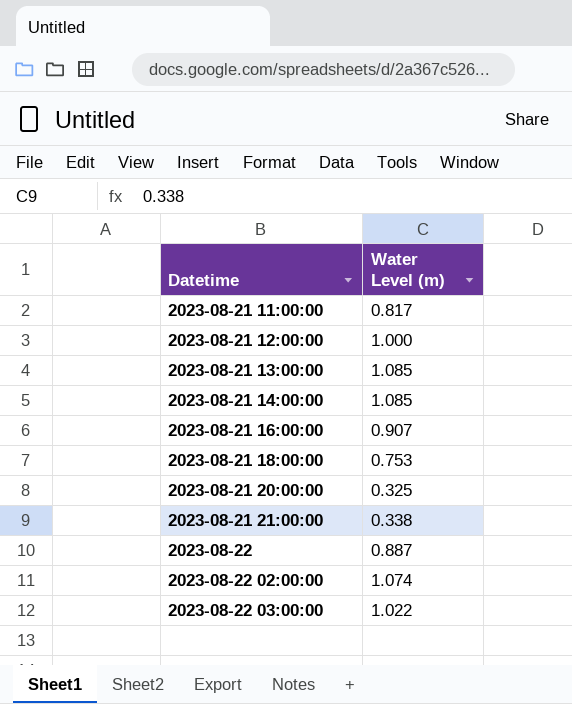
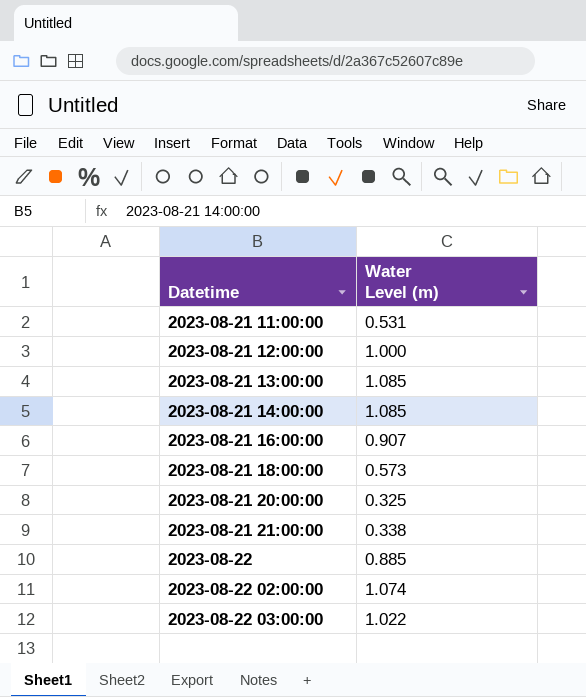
2023-08-21 11:00:00 | Water Level (m): 0.817 -> 0.531
2023-08-21 18:00:00 | Water Level (m): 0.753 -> 0.573
2023-08-22 | Water Level (m): 0.887 -> 0.885

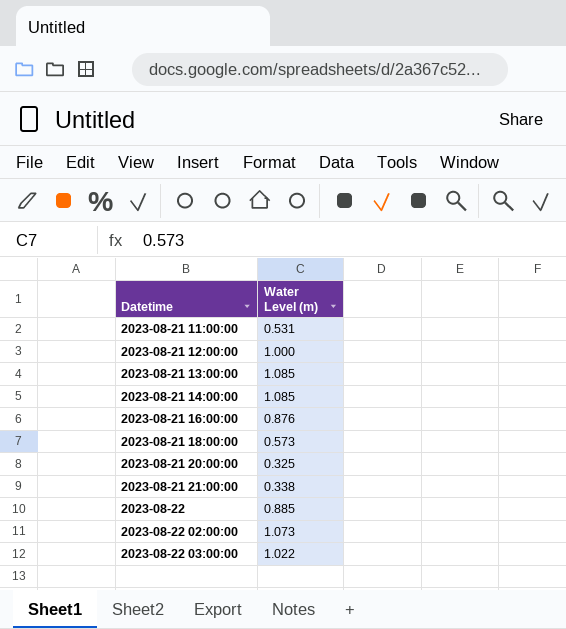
2023-08-21 16:00:00 | Water Level (m): 0.907 -> 0.876
2023-08-22 02:00:00 | Water Level (m): 1.074 -> 1.073

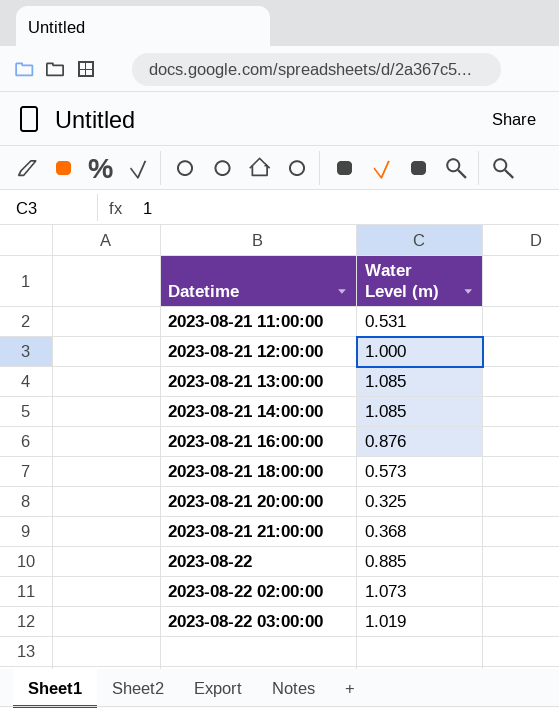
2023-08-21 21:00:00 | Water Level (m): 0.338 -> 0.368
2023-08-22 03:00:00 | Water Level (m): 1.022 -> 1.019

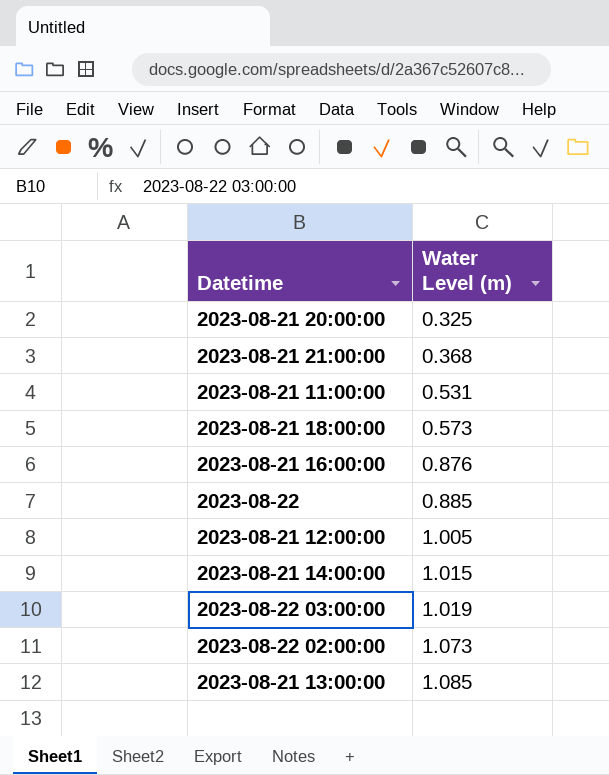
row order: Datetime ascending -> Water Level (m) ascending
2023-08-21 12:00:00 | Water Level (m): 1.000 -> 1.005
2023-08-21 14:00:00 | Water Level (m): 1.085 -> 1.015

